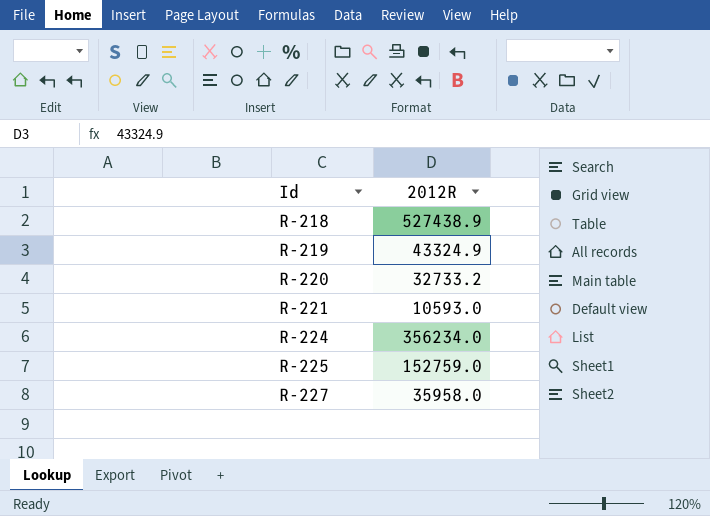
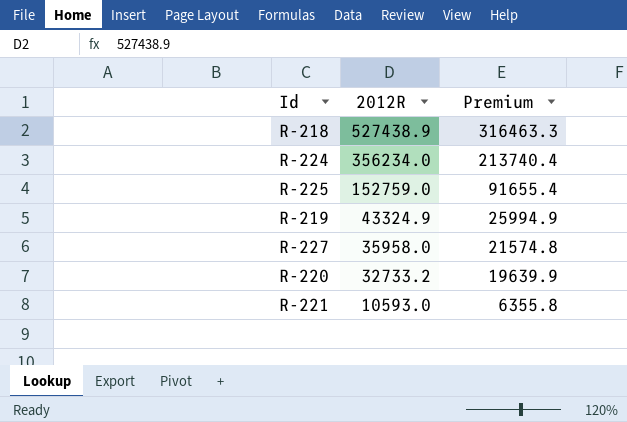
row order: Id ascending -> 2012R descending
column Premium | formula: none -> [2012R] * 0.6

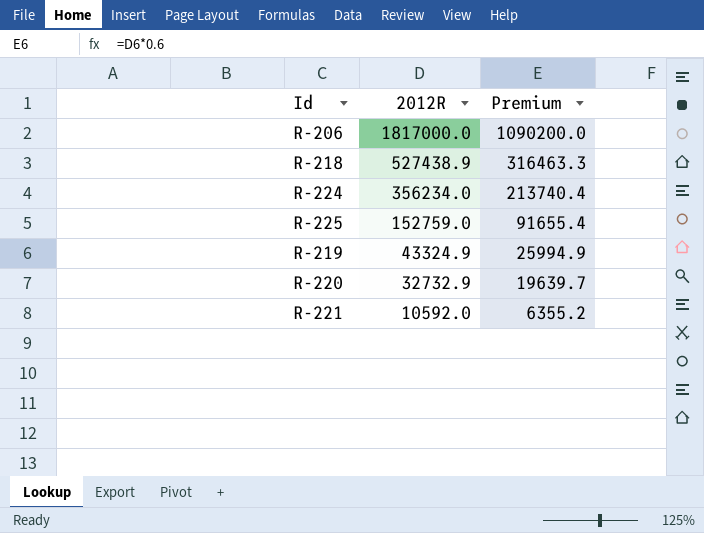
row R-227: 35958.0 | 21574.8 -> none
row R-206: none -> 1817000.0 | 1090200.0
R-220 | 2012R: 32733.2 -> 32732.9
R-220 | Premium: 19639.9 -> 19639.7
R-221 | 2012R: 10593.0 -> 10592.0
R-221 | Premium: 6355.8 -> 6355.2

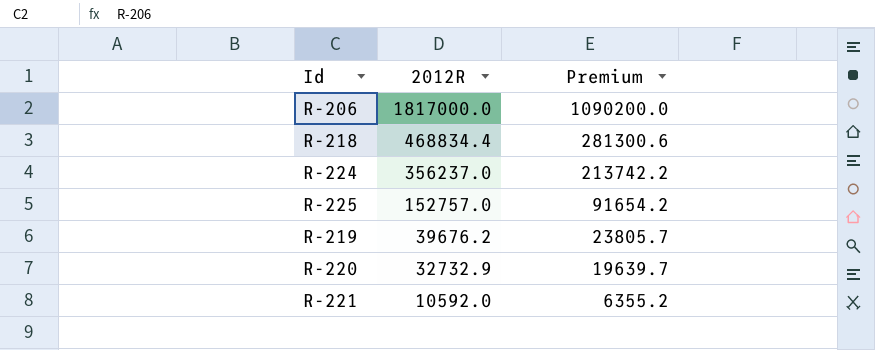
R-218 | 2012R: 527438.9 -> 468834.4
R-218 | Premium: 316463.3 -> 281300.6
R-224 | 2012R: 356234.0 -> 356237.0
R-224 | Premium: 213740.4 -> 213742.2
R-225 | 2012R: 152759.0 -> 152757.0
R-225 | Premium: 91655.4 -> 91654.2
R-219 | 2012R: 43324.9 -> 39676.2
R-219 | Premium: 25994.9 -> 23805.7

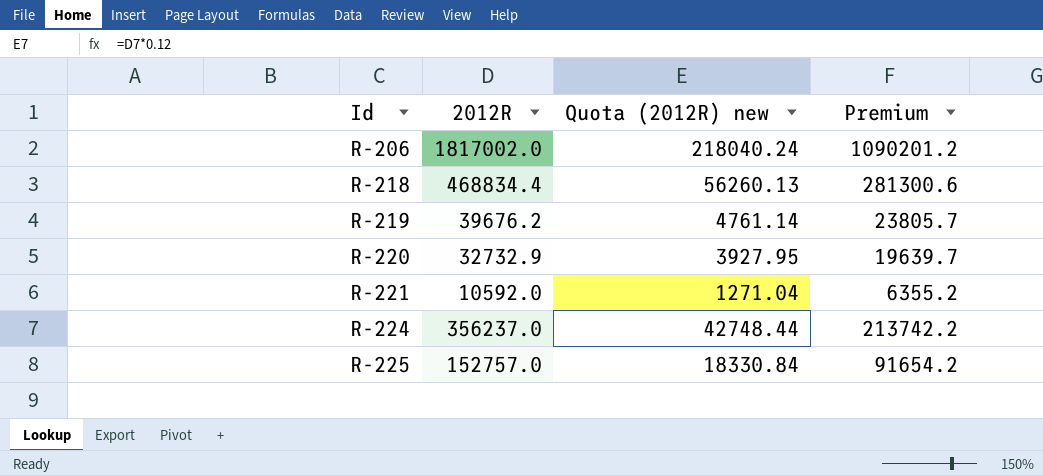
row order: 2012R descending -> Id ascending
column Quota (2012R) new | formula: none -> [2012R] * 0.12
R-206 | 2012R: 1817000.0 -> 1817002.0
R-206 | Premium: 1090200.0 -> 1090201.2

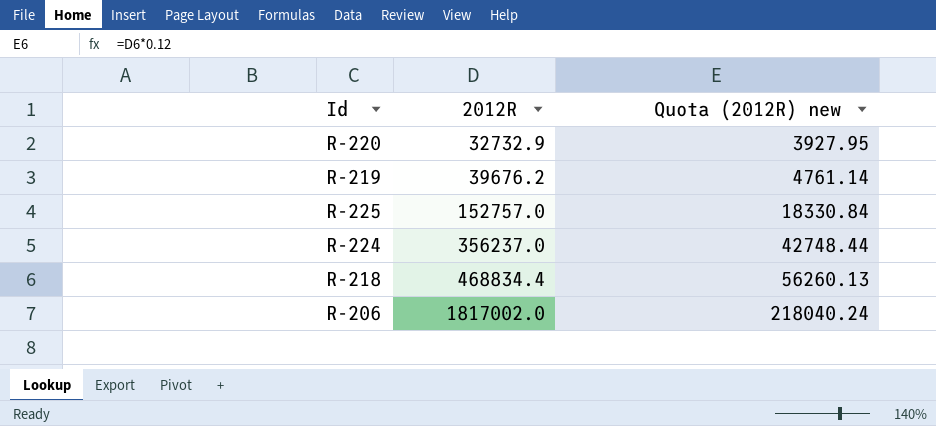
row order: Id ascending -> 2012R ascending
column Premium | formula: [2012R] * 0.6 -> none
row R-221: 10592.0 | 1271.04 | 6355.2 -> none

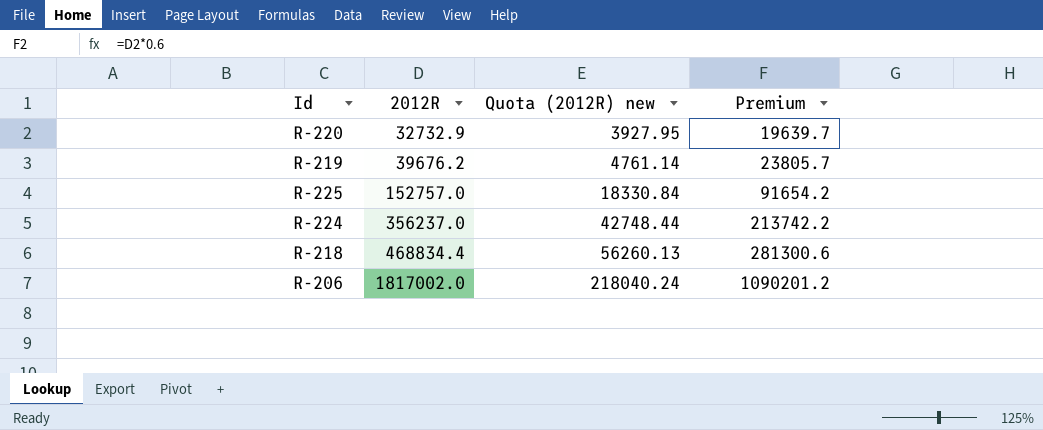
column Premium | formula: none -> [2012R] * 0.6

